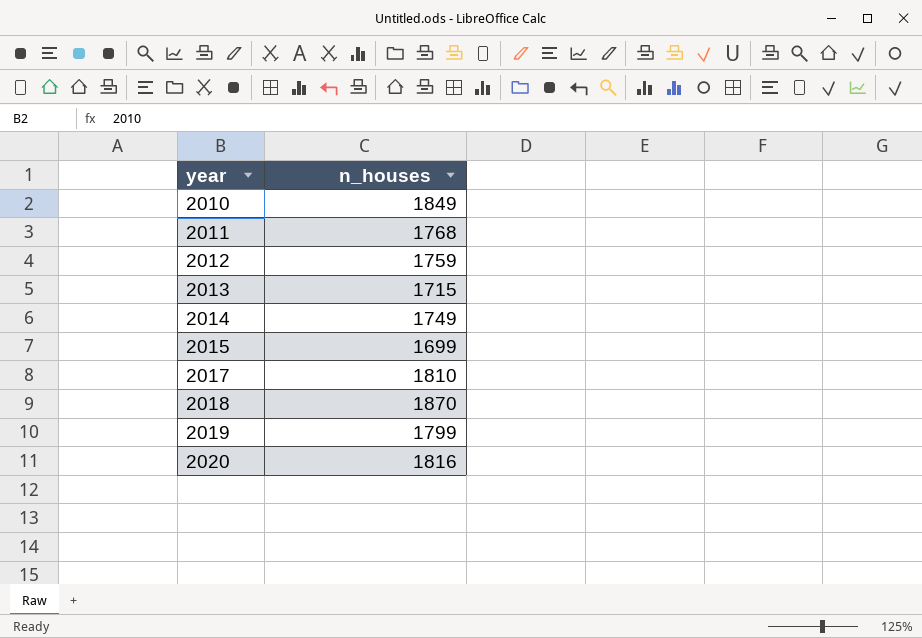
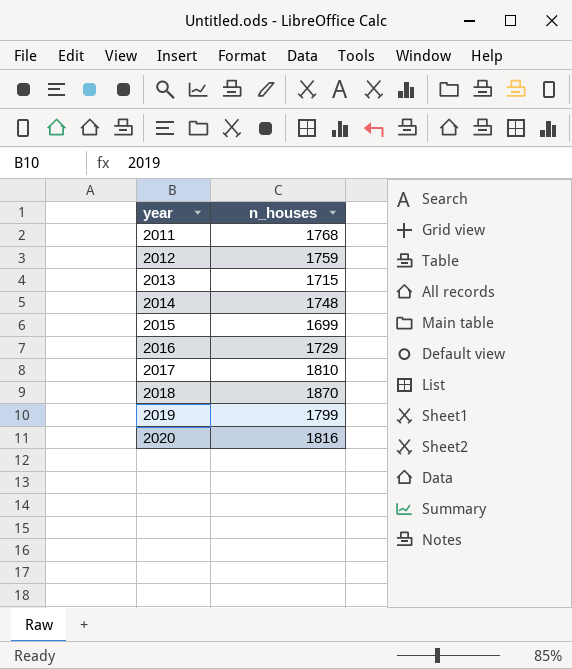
row 2010: 1849 -> none
2014 | n_houses: 1749 -> 1748
row 2016: none -> 1729

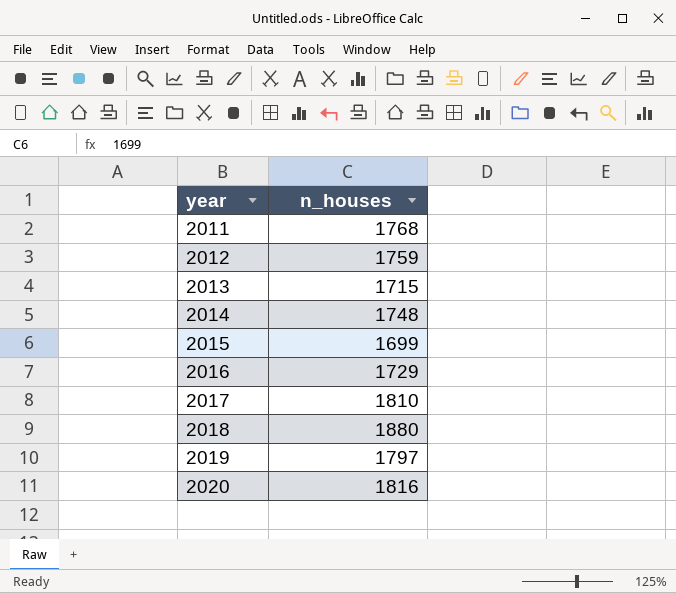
2018 | n_houses: 1870 -> 1880
2019 | n_houses: 1799 -> 1797

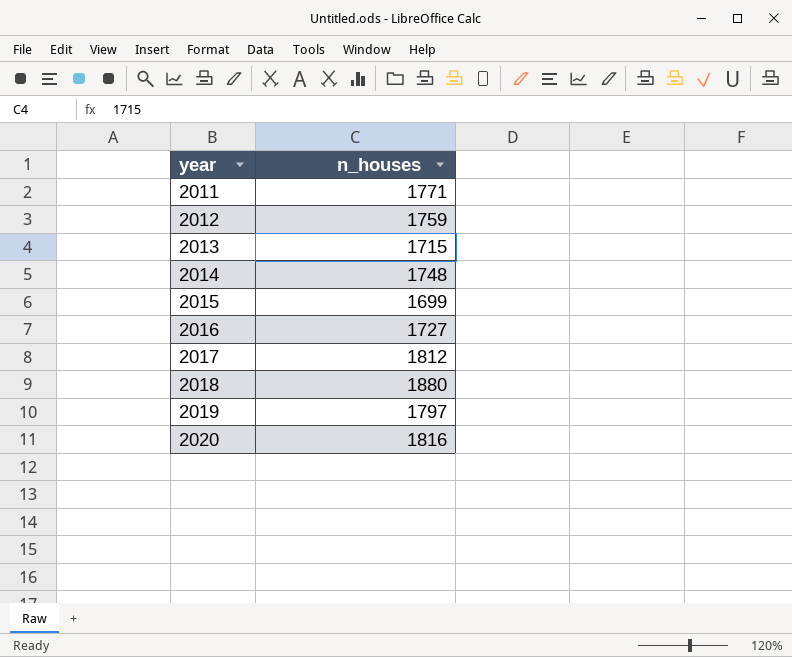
2011 | n_houses: 1768 -> 1771
2016 | n_houses: 1729 -> 1727
2017 | n_houses: 1810 -> 1812

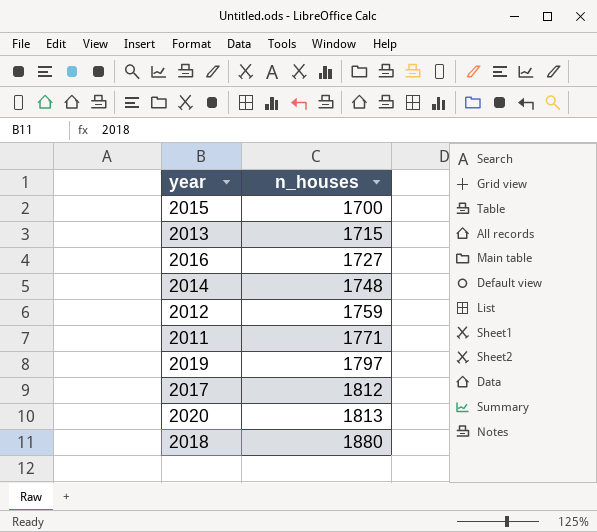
row order: year ascending -> n_houses ascending
2015 | n_houses: 1699 -> 1700
2020 | n_houses: 1816 -> 1813

